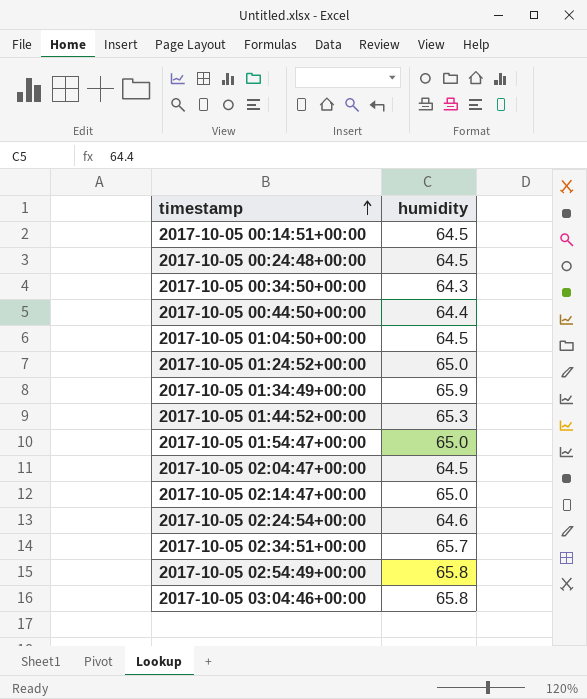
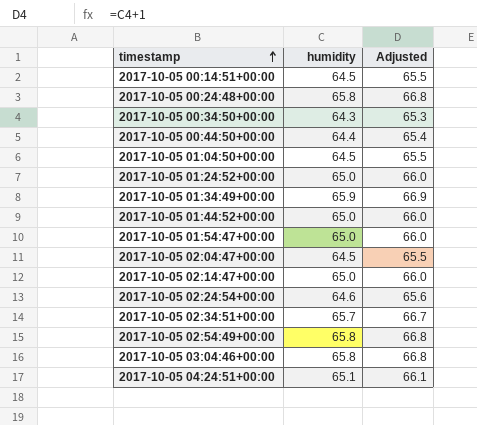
column Adjusted | formula: none -> [humidity] + 1
2017-10-05 00:24:48+00:00 | humidity: 64.5 -> 65.8
2017-10-05 01:44:52+00:00 | humidity: 65.3 -> 65.0
row 2017-10-05 04:24:51+00:00: none -> 65.1 | 66.1

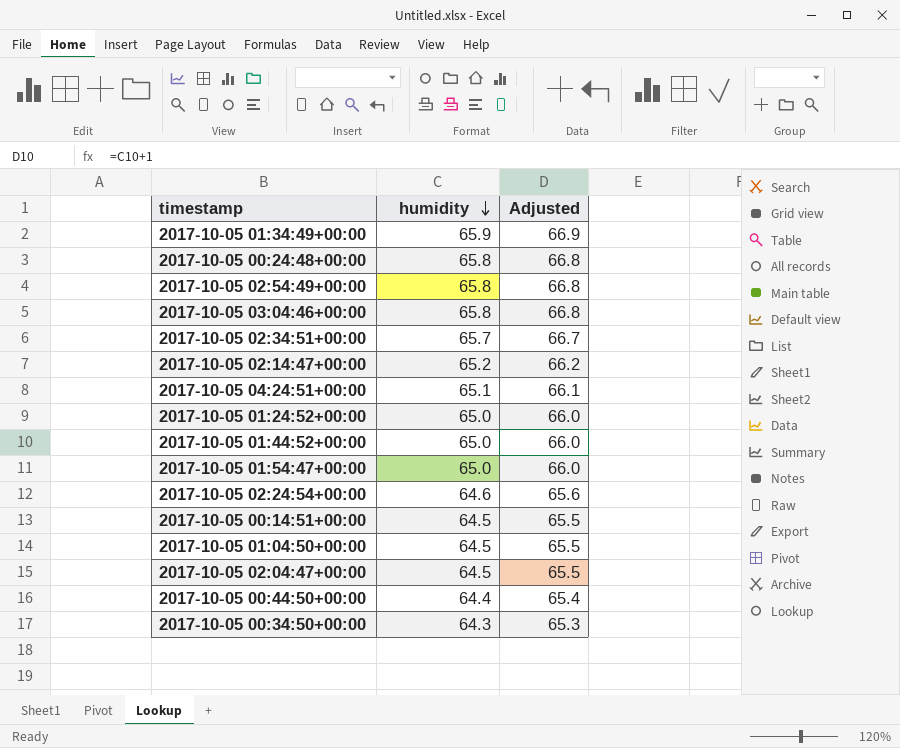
row order: timestamp ascending -> humidity descending
2017-10-05 02:14:47+00:00 | humidity: 65.0 -> 65.2
2017-10-05 02:14:47+00:00 | Adjusted: 66.0 -> 66.2

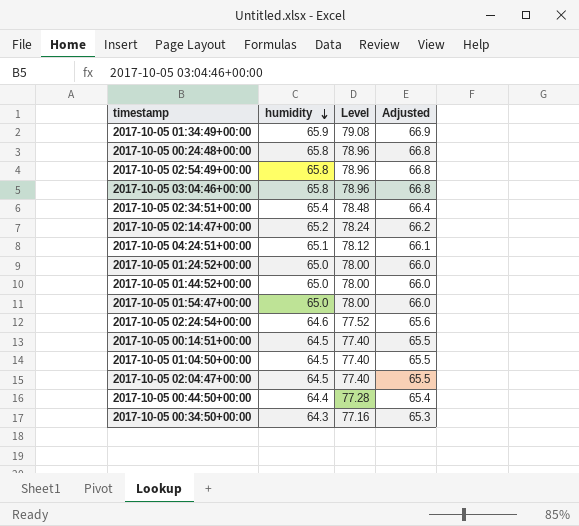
column Level | formula: none -> [humidity] * 1.2
2017-10-05 02:34:51+00:00 | humidity: 65.7 -> 65.4
2017-10-05 02:34:51+00:00 | Adjusted: 66.7 -> 66.4

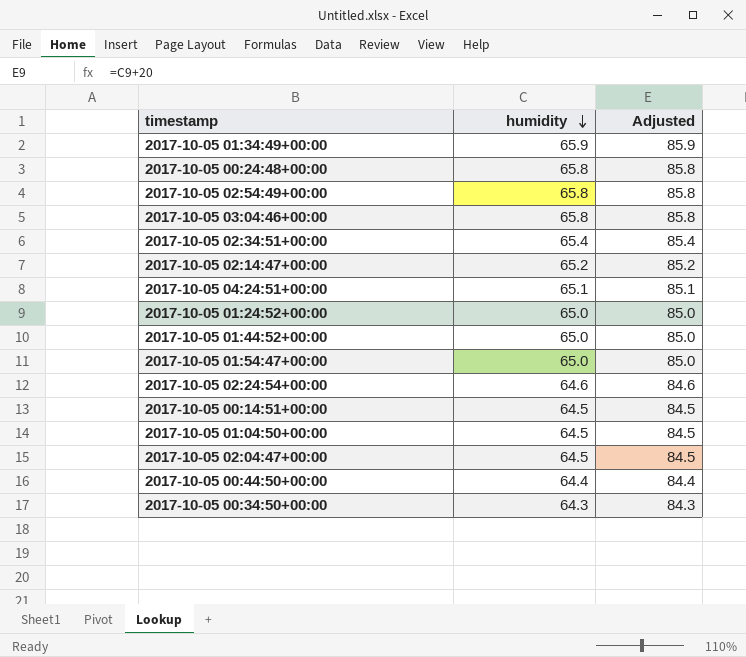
column Level | formula: [humidity] * 1.2 -> none
column Adjusted | formula: [humidity] + 1 -> [humidity] + 20

